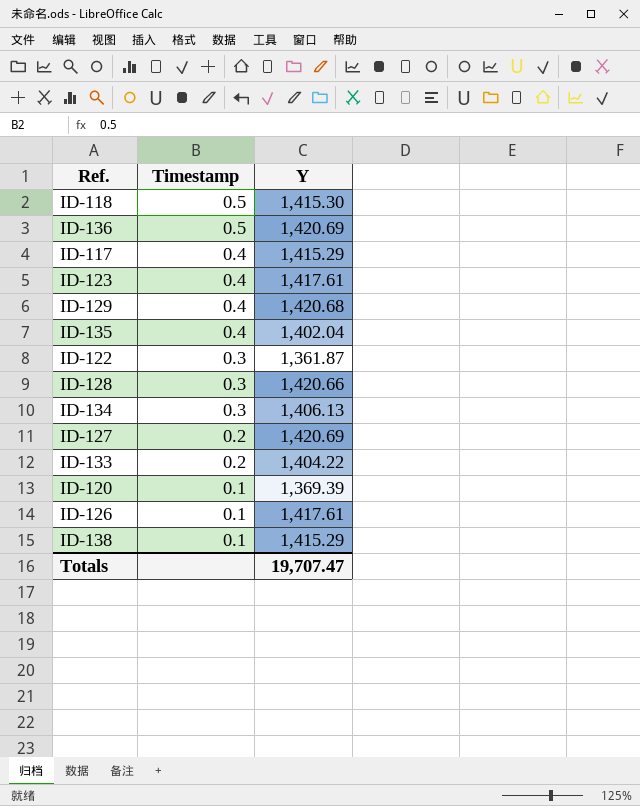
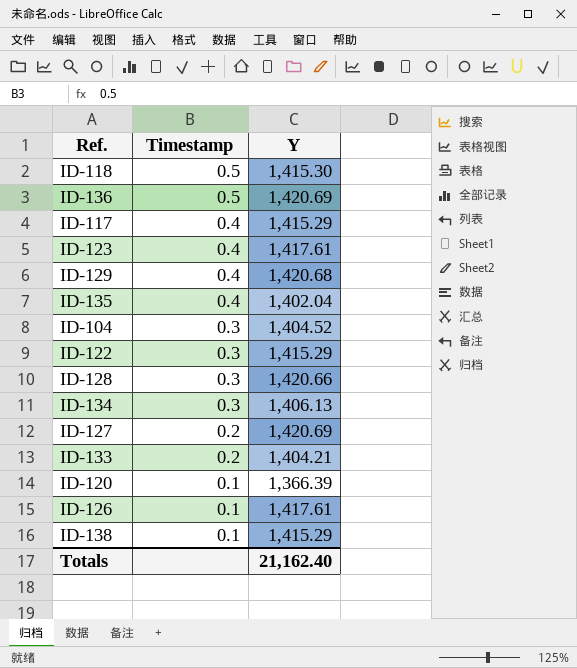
row ID-104: none -> 0.3 | 1,404.52
ID-122 | Y: 1,361.87 -> 1,415.29
ID-133 | Y: 1,404.22 -> 1,404.21
ID-120 | Y: 1,369.39 -> 1,366.39
Totals | Y: 19,707.47 -> 21,162.40

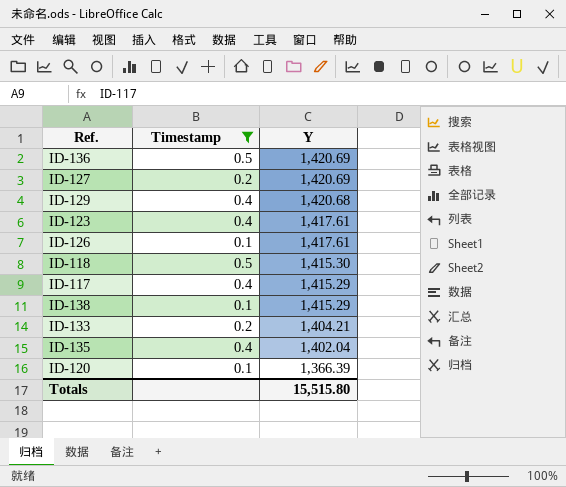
filter: none -> Timestamp != 0.3
row order: Timestamp descending -> Y descending
Totals | Y: 21,162.40 -> 15,515.80

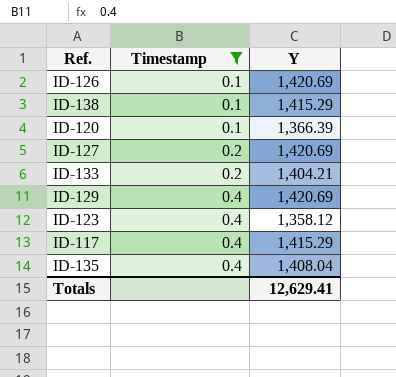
row order: Y descending -> Timestamp ascending
row ID-136: 0.5 | 1,420.69 -> none
row ID-118: 0.5 | 1,415.30 -> none
ID-126 | Y: 1,417.61 -> 1,420.69
ID-129 | Y: 1,420.68 -> 1,420.69
ID-123 | Y: 1,417.61 -> 1,358.12
ID-135 | Y: 1,402.04 -> 1,408.04
Totals | Y: 15,515.80 -> 12,629.41

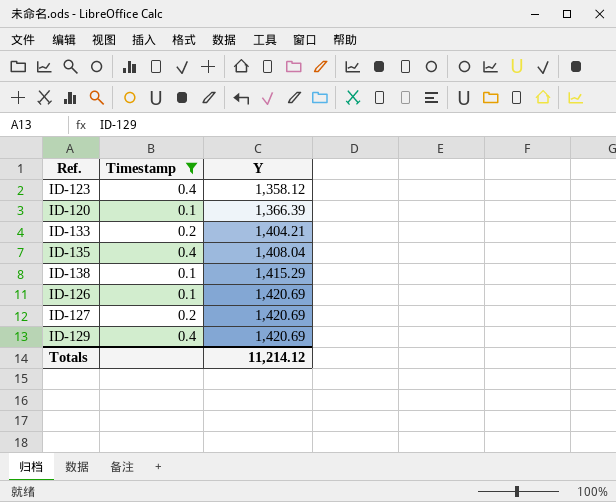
row order: Timestamp ascending -> Y ascending
row ID-117: 0.4 | 1,415.29 -> none
Totals | Y: 12,629.41 -> 11,214.12

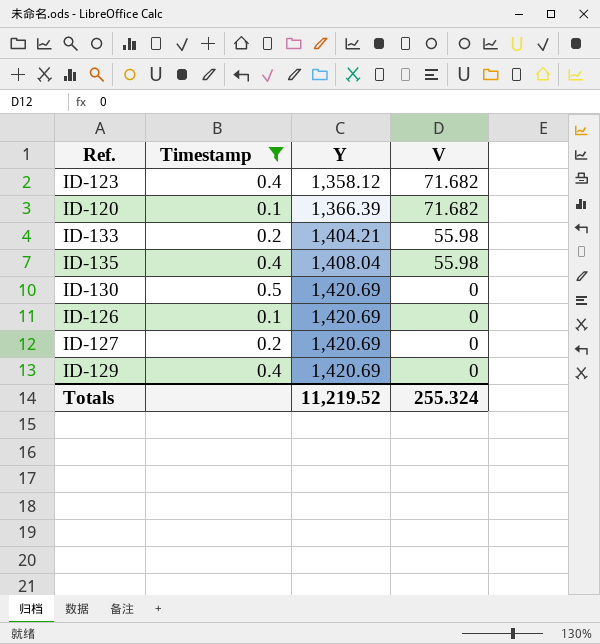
column V | position: none -> 4
row ID-138: 0.1 | 1,415.29 -> none
row ID-130: none -> 0.5 | 1,420.69 | 0
Totals | Y: 11,214.12 -> 11,219.52

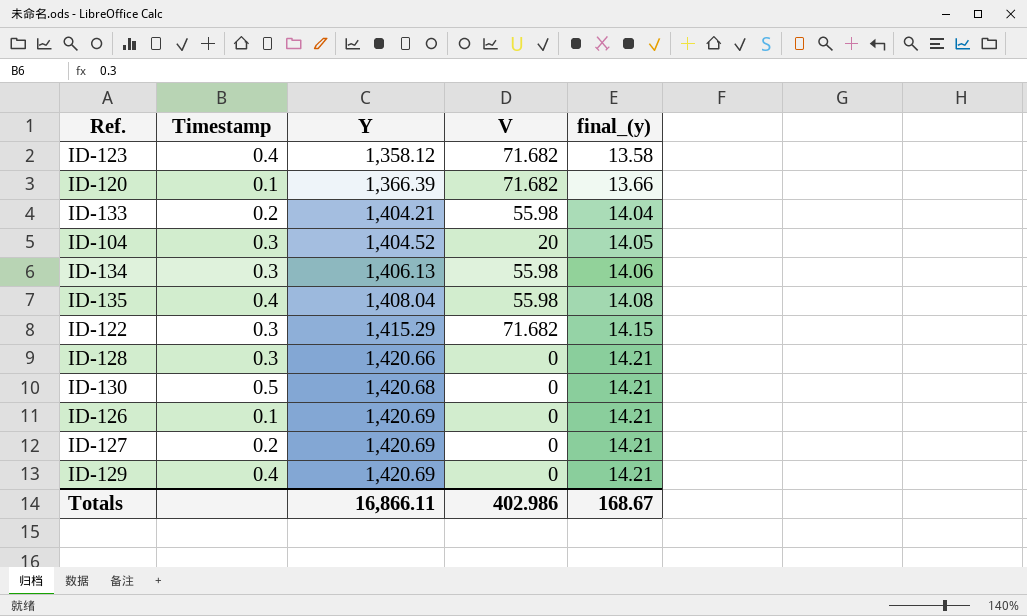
filter: Timestamp != 0.3 -> none
column final_(y) | formula: none -> [Y] * 0.01
ID-130 | Y: 1,420.69 -> 1,420.68
Totals | Y: 11,219.52 -> 16,866.11
Totals | V: 255.324 -> 402.986

